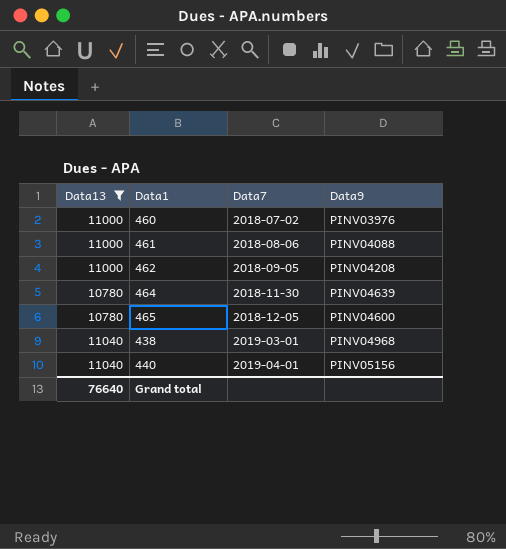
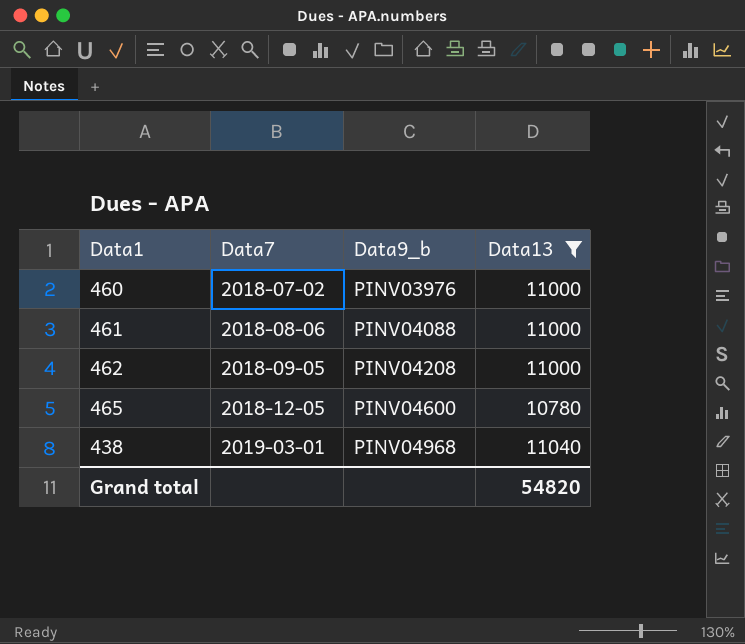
column name: Data9 -> Data9_b
column Data13 | position: 1 -> 4
row 464: 10780 | 2018-11-30 | PINV04639 -> none
row 440: 11040 | 2019-04-01 | PINV05156 -> none
Grand total | Data13: 76640 -> 54820

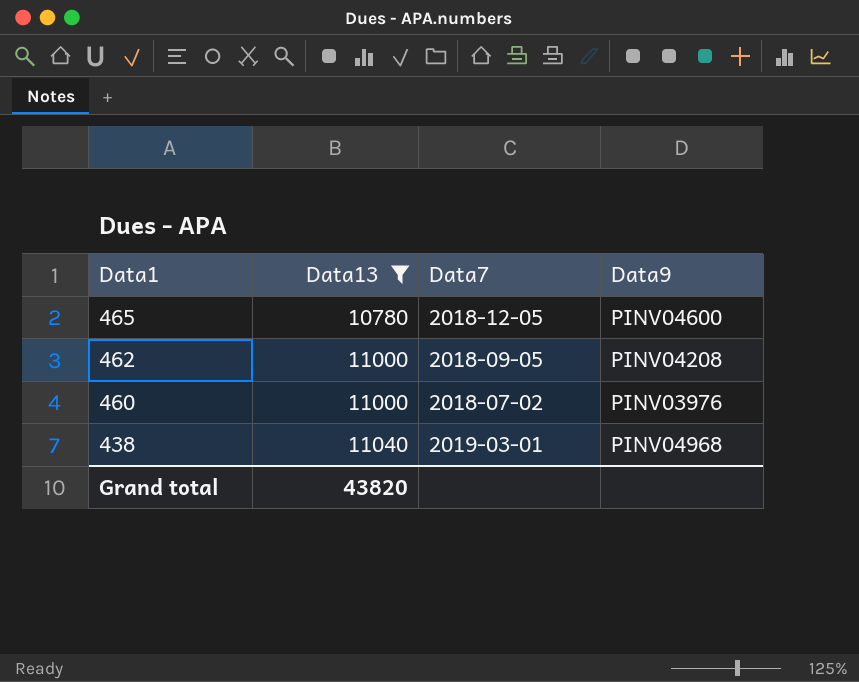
row order: Data7 ascending -> Data1 descending
column Data13 | position: 4 -> 2
column name: Data9_b -> Data9
row 461: 2018-08-06 | PINV04088 | 11000 -> none
Grand total | Data13: 54820 -> 43820

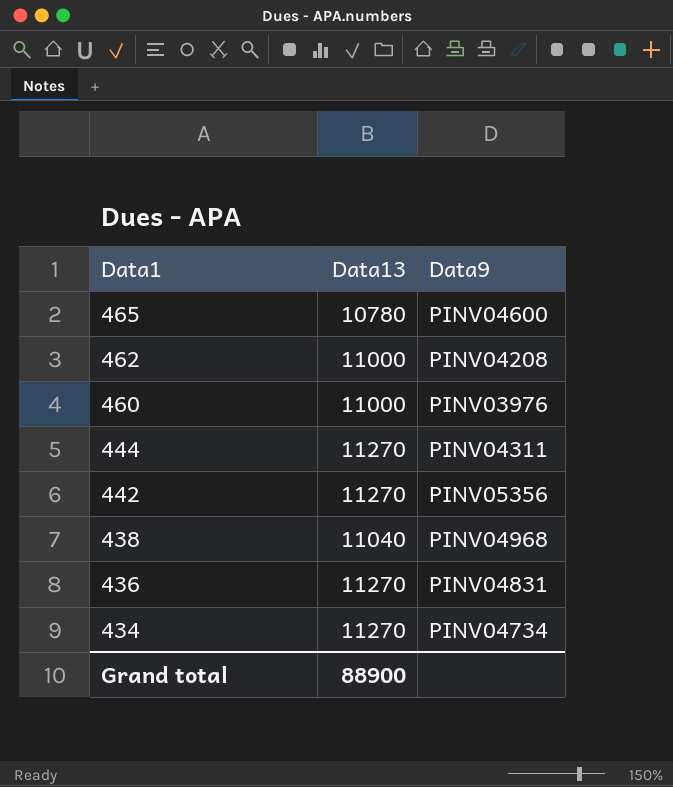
filter: Data13 != 11270 -> none
column Data7 | position: 3 -> none
Grand total | Data13: 43820 -> 88900

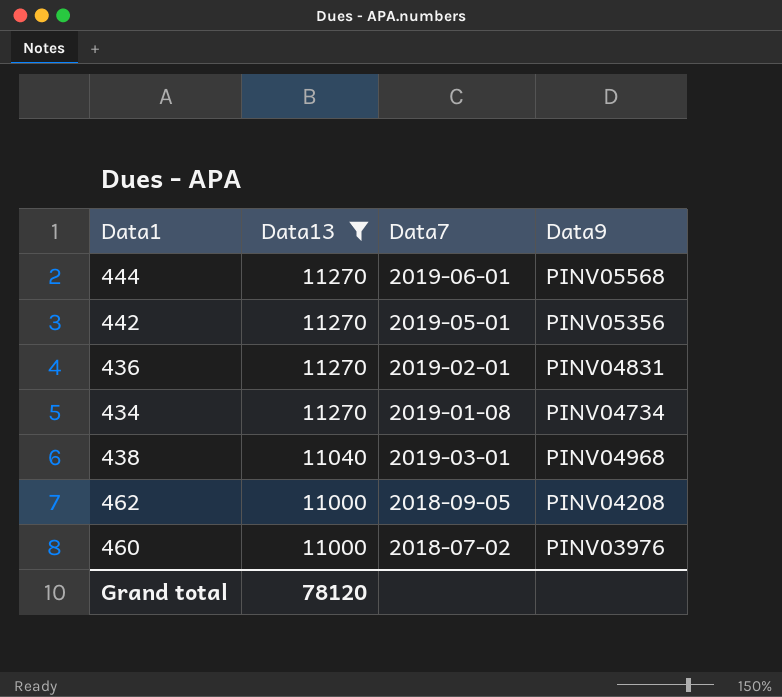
filter: none -> Data13 != 10780
row order: Data1 descending -> Data13 descending
column Data7 | position: none -> 3
444 | Data9: PINV04311 -> PINV05568
Grand total | Data13: 88900 -> 78120

